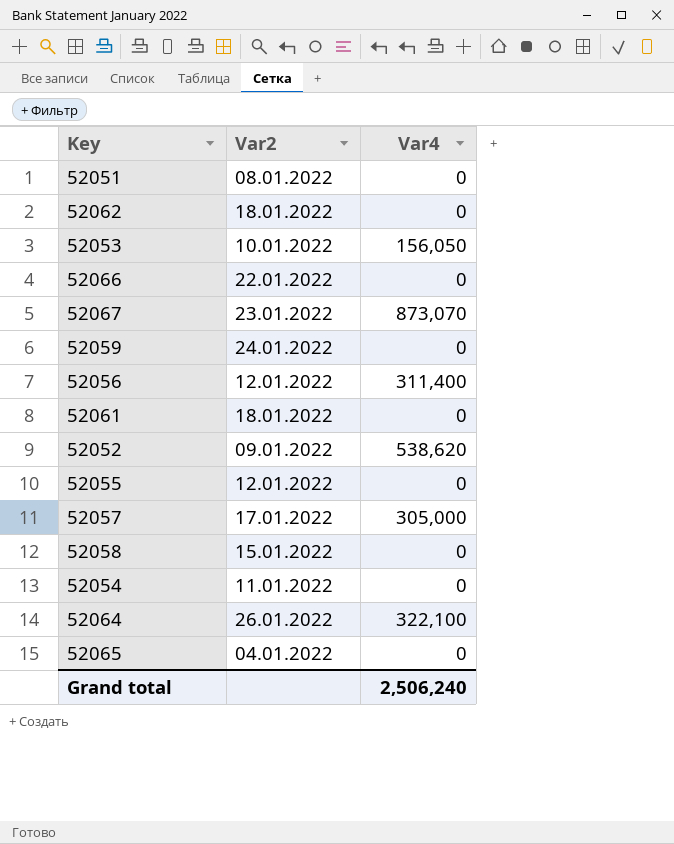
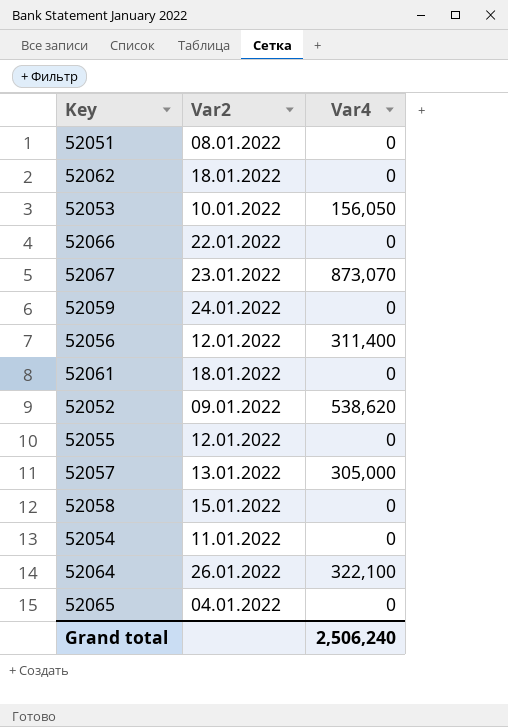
52057 | Var2: 17.01.2022 -> 13.01.2022

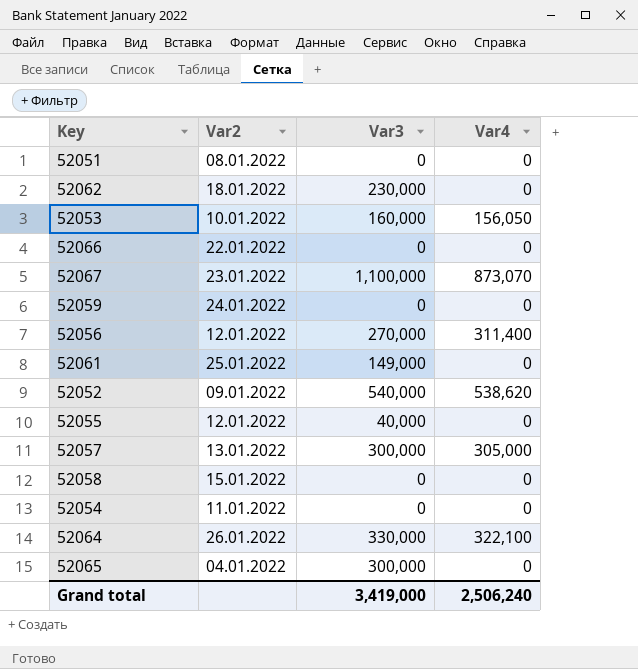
column Var3 | position: none -> 3
52061 | Var2: 18.01.2022 -> 25.01.2022

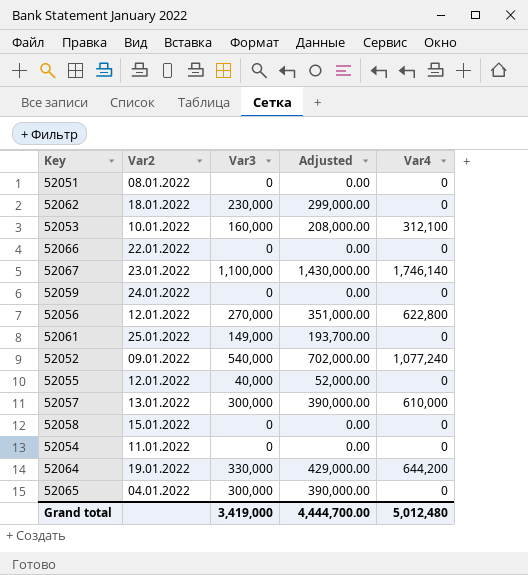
column Adjusted | formula: none -> [Var3] * 1.3
52053 | Var4: 156,050 -> 312,100
52067 | Var4: 873,070 -> 1,746,140
52056 | Var4: 311,400 -> 622,800
52052 | Var4: 538,620 -> 1,077,240
52057 | Var4: 305,000 -> 610,000
52064 | Var2: 26.01.2022 -> 19.01.2022
52064 | Var4: 322,100 -> 644,200
Grand total | Var4: 2,506,240 -> 5,012,480

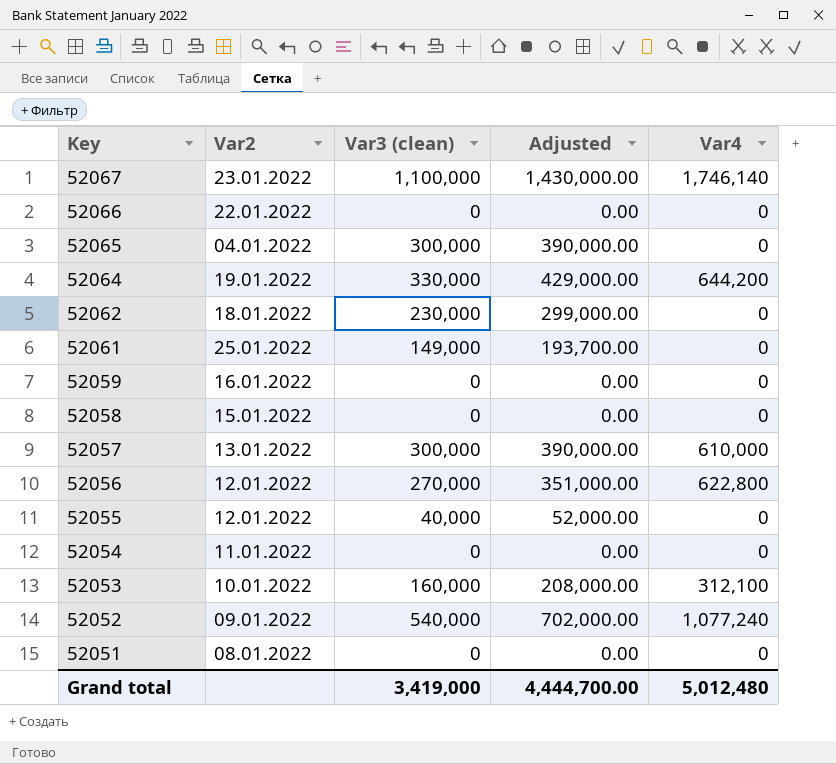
row order: none -> Key descending
column name: Var3 -> Var3 (clean)
52059 | Var2: 24.01.2022 -> 16.01.2022

